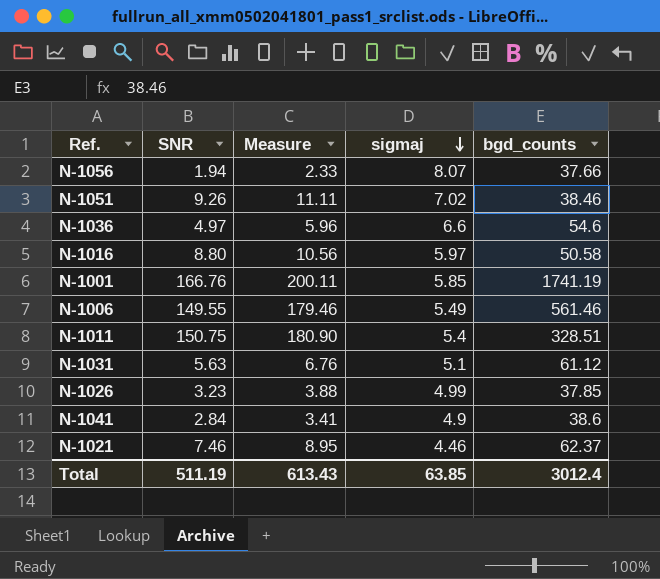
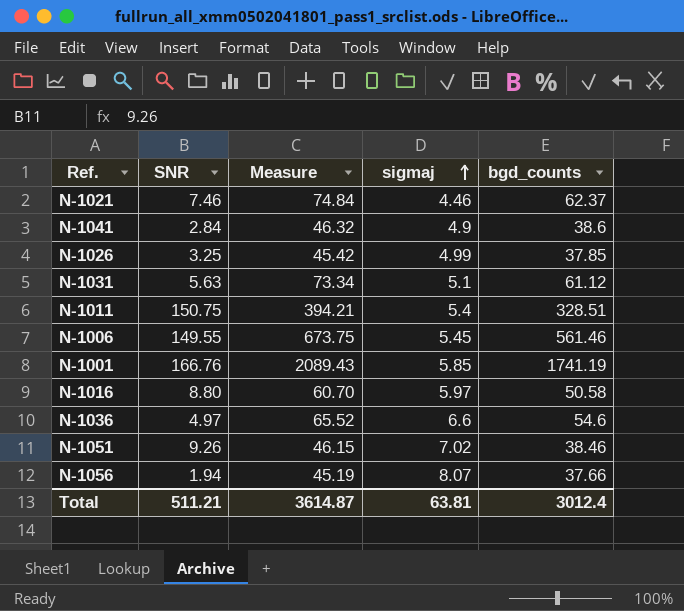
row order: sigmaj descending -> sigmaj ascending
column Measure | formula: [SNR] * 1.2 -> [bgd_counts] * 1.2
N-1026 | SNR: 3.23 -> 3.25
N-1006 | sigmaj: 5.49 -> 5.45
Total | SNR: 511.19 -> 511.21
Total | Measure: 613.43 -> 3614.87
Total | sigmaj: 63.85 -> 63.81

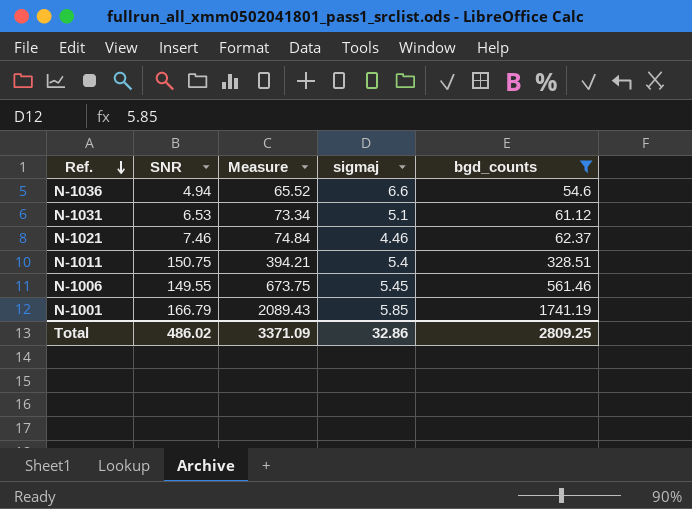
filter: none -> bgd_counts >= 54.6
row order: sigmaj ascending -> Ref. descending
N-1036 | SNR: 4.97 -> 4.94
N-1031 | SNR: 5.63 -> 6.53
N-1001 | SNR: 166.76 -> 166.79
Total | SNR: 511.21 -> 486.02
Total | Measure: 3614.87 -> 3371.09
Total | sigmaj: 63.81 -> 32.86
Total | bgd_counts: 3012.4 -> 2809.25

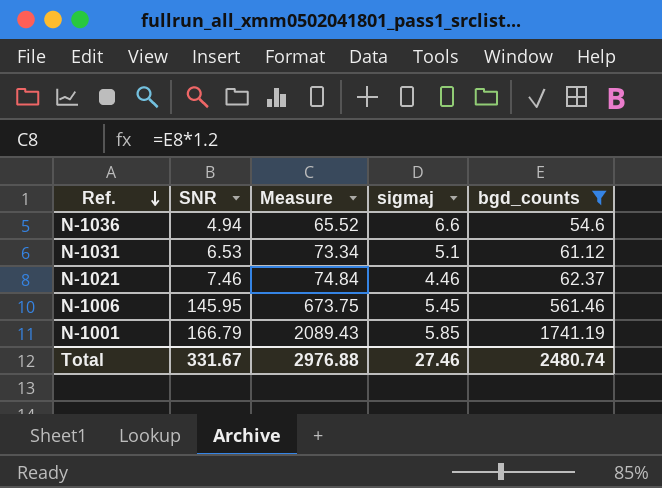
row N-1011: 150.75 | 394.21 | 5.4 | 328.51 -> none
N-1006 | SNR: 149.55 -> 145.95
Total | SNR: 486.02 -> 331.67
Total | Measure: 3371.09 -> 2976.88
Total | sigmaj: 32.86 -> 27.46
Total | bgd_counts: 2809.25 -> 2480.74

